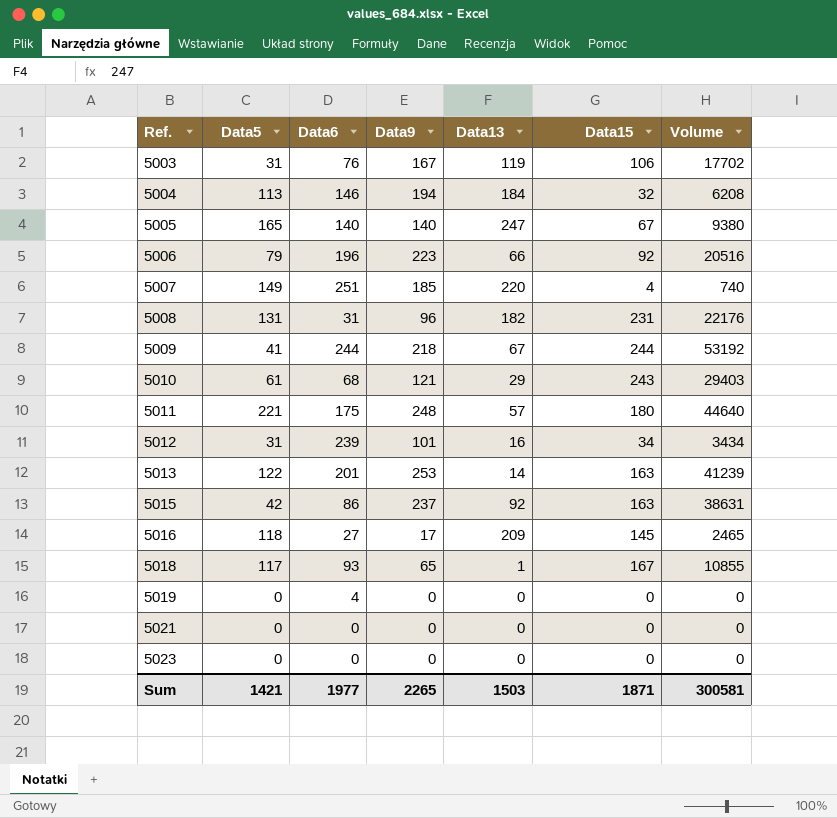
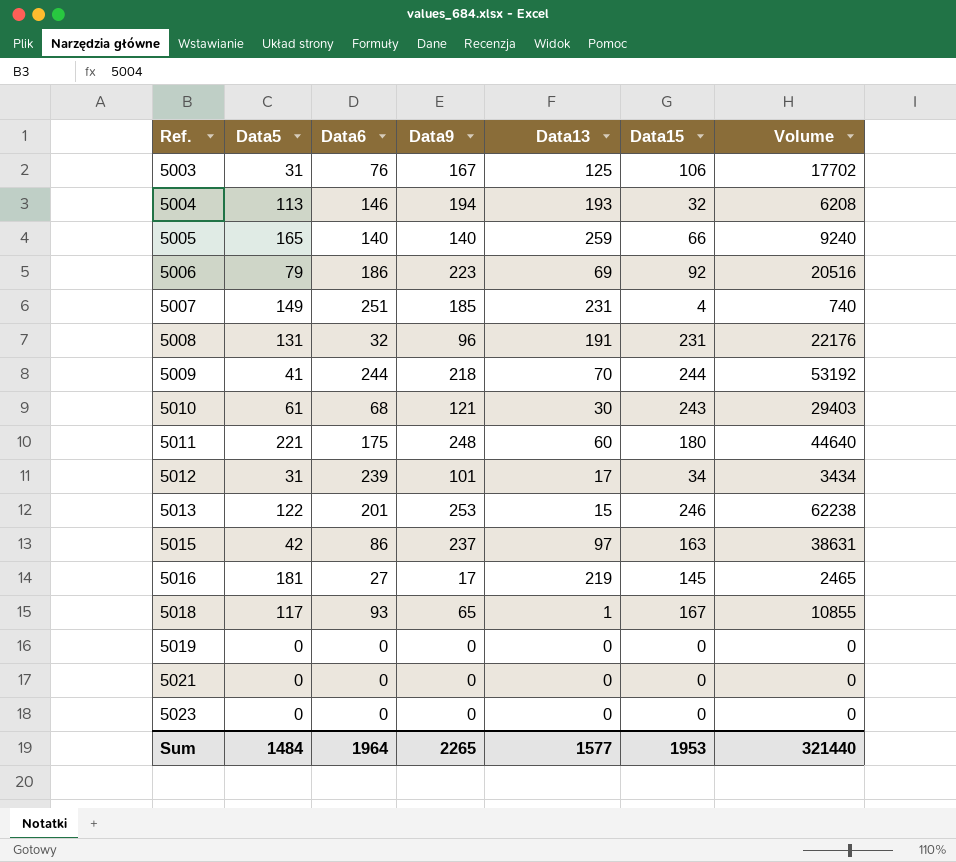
5003 | Data13: 119 -> 125
5004 | Data13: 184 -> 193
5005 | Data13: 247 -> 259
5005 | Data15: 67 -> 66
5005 | Volume: 9380 -> 9240
5006 | Data6: 196 -> 186
5006 | Data13: 66 -> 69
5007 | Data13: 220 -> 231
5008 | Data6: 31 -> 32
5008 | Data13: 182 -> 191
5009 | Data13: 67 -> 70
5010 | Data13: 29 -> 30
5011 | Data13: 57 -> 60
5012 | Data13: 16 -> 17
5013 | Data13: 14 -> 15
5013 | Data15: 163 -> 246
5013 | Volume: 41239 -> 62238
5015 | Data13: 92 -> 97
5016 | Data5: 118 -> 181
5016 | Data13: 209 -> 219
5019 | Data6: 4 -> 0
Sum | Data5: 1421 -> 1484
Sum | Data6: 1977 -> 1964
Sum | Data13: 1503 -> 1577
Sum | Data15: 1871 -> 1953
Sum | Volume: 300581 -> 321440

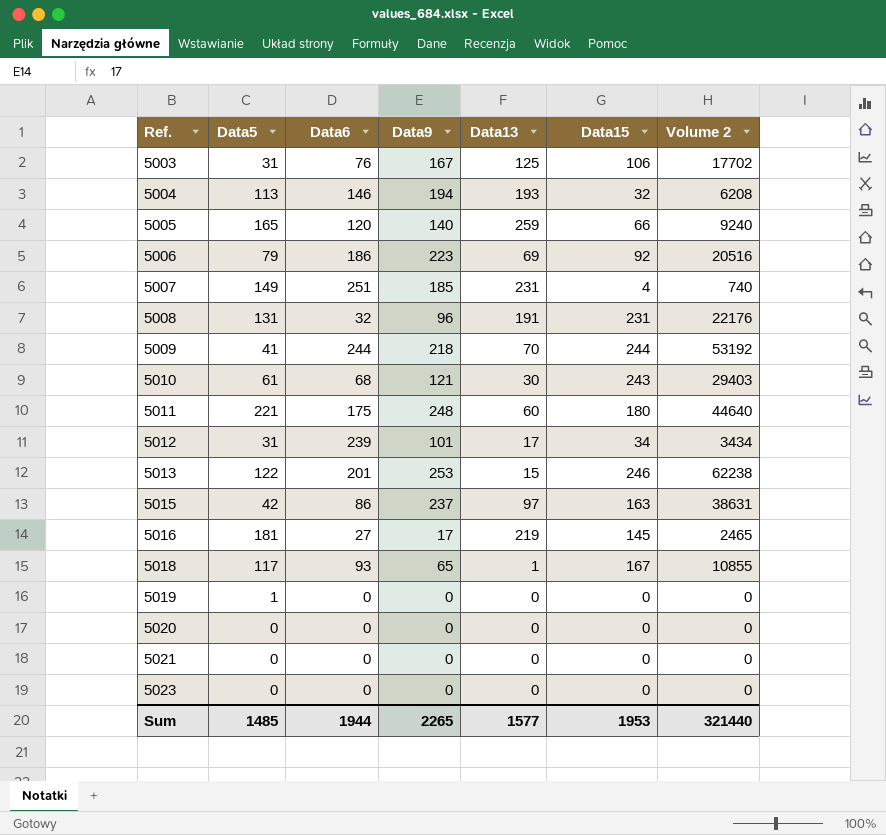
column name: Volume -> Volume 2
5005 | Data6: 140 -> 120
5019 | Data5: 0 -> 1
row 5020: none -> 0 | 0 | 0 | 0 | 0 | 0
Sum | Data5: 1484 -> 1485
Sum | Data6: 1964 -> 1944

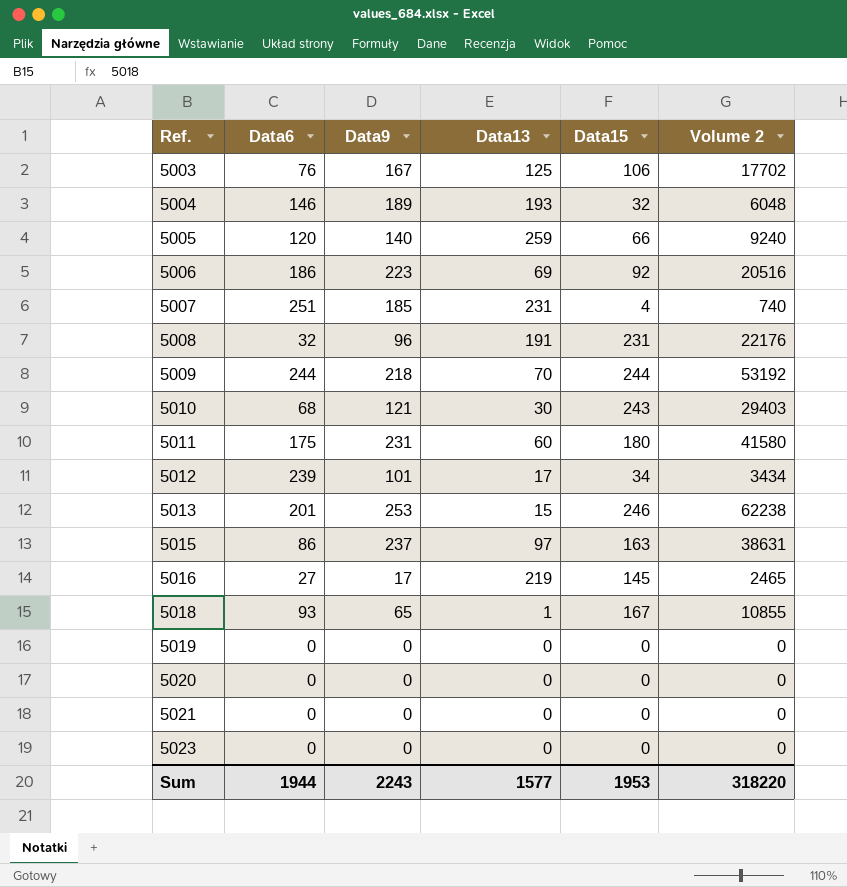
column Data5 | position: 2 -> none
5004 | Data9: 194 -> 189
5004 | Volume 2: 6208 -> 6048
5011 | Data9: 248 -> 231
5011 | Volume 2: 44640 -> 41580
Sum | Data9: 2265 -> 2243
Sum | Volume 2: 321440 -> 318220

